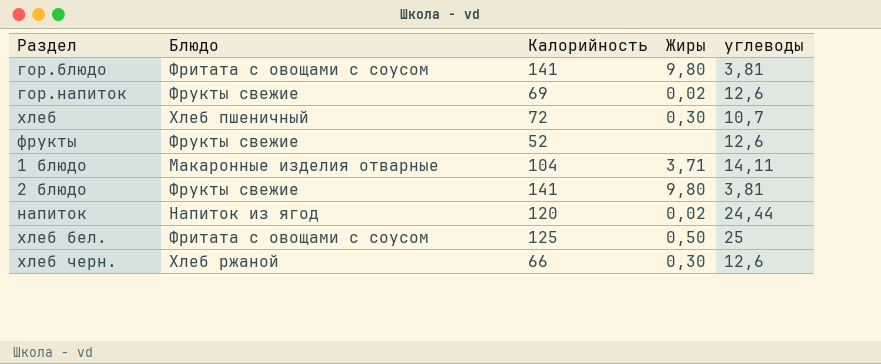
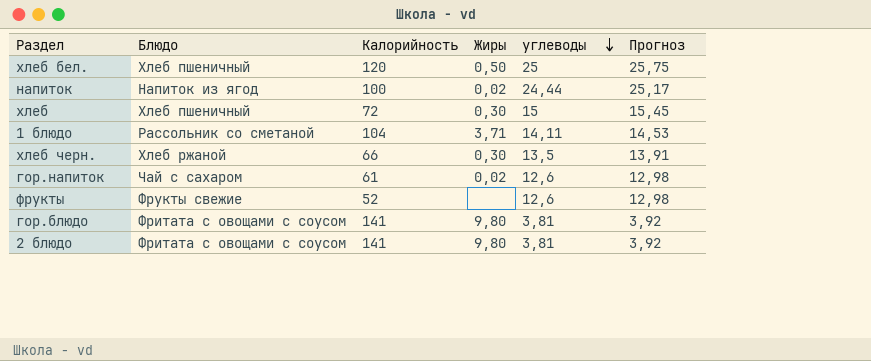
row order: none -> углеводы descending
column Прогноз | formula: none -> [углеводы] * 1,03
хлеб бел. | Блюдо: Фритата с овощами с соусом -> Хлеб пшеничный
хлеб бел. | Калорийность: 125 -> 120
напиток | Калорийность: 120 -> 100
хлеб | углеводы: 10,7 -> 15
1 блюдо | Блюдо: Макаронные изделия отварные -> Рассольник со сметаной
хлеб черн. | углеводы: 12,6 -> 13,5
гор.напиток | Блюдо: Фрукты свежие -> Чай с сахаром
гор.напиток | Калорийность: 69 -> 61
2 блюдо | Блюдо: Фрукты свежие -> Фритата с овощами с соусом

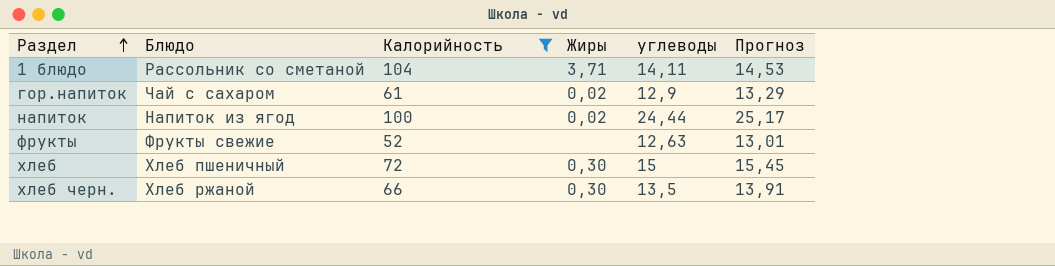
filter: none -> Калорийность <= 104
row order: углеводы descending -> Раздел ascending
гор.напиток | углеводы: 12,6 -> 12,9
гор.напиток | Прогноз: 12,98 -> 13,29
фрукты | углеводы: 12,6 -> 12,63
фрукты | Прогноз: 12,98 -> 13,01

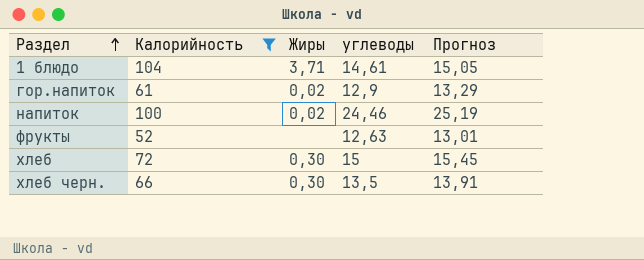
column Блюдо | position: 2 -> none
1 блюдо | углеводы: 14,11 -> 14,61
1 блюдо | Прогноз: 14,53 -> 15,05
напиток | углеводы: 24,44 -> 24,46
напиток | Прогноз: 25,17 -> 25,19

